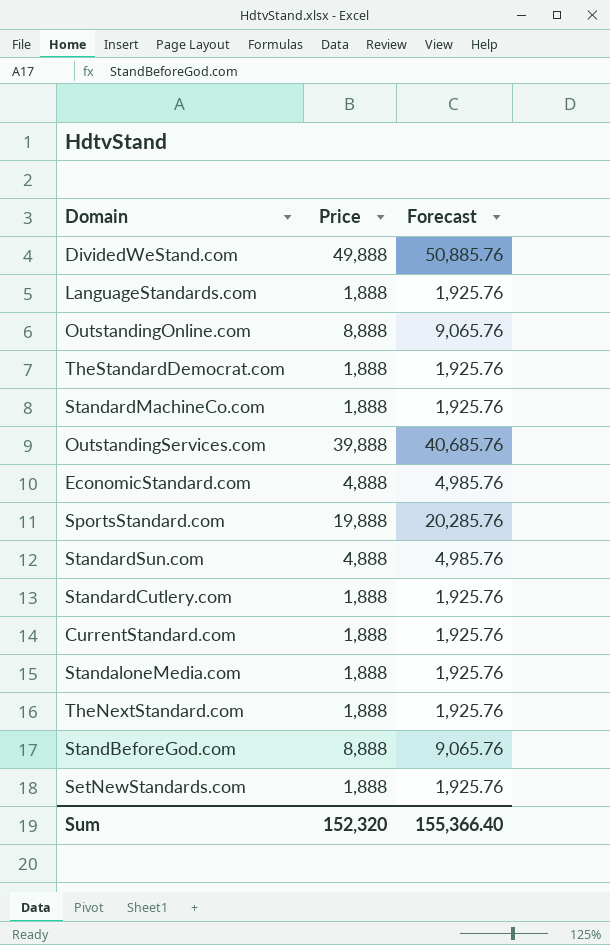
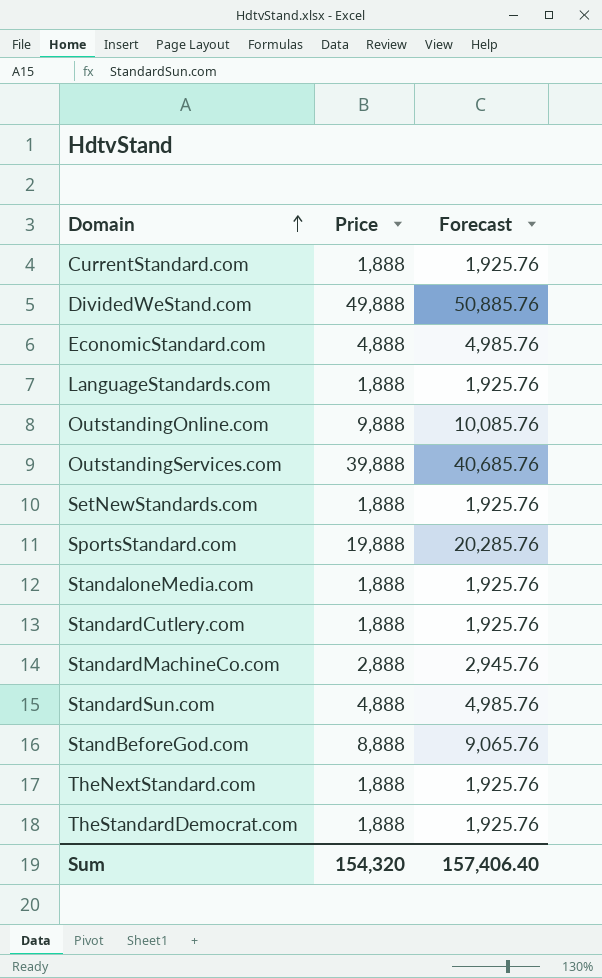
row order: none -> Domain ascending
OutstandingOnline.com | Price: 8,888 -> 9,888
OutstandingOnline.com | Forecast: 9,065.76 -> 10,085.76
StandardMachineCo.com | Price: 1,888 -> 2,888
StandardMachineCo.com | Forecast: 1,925.76 -> 2,945.76
Sum | Price: 152,320 -> 154,320
Sum | Forecast: 155,366.40 -> 157,406.40

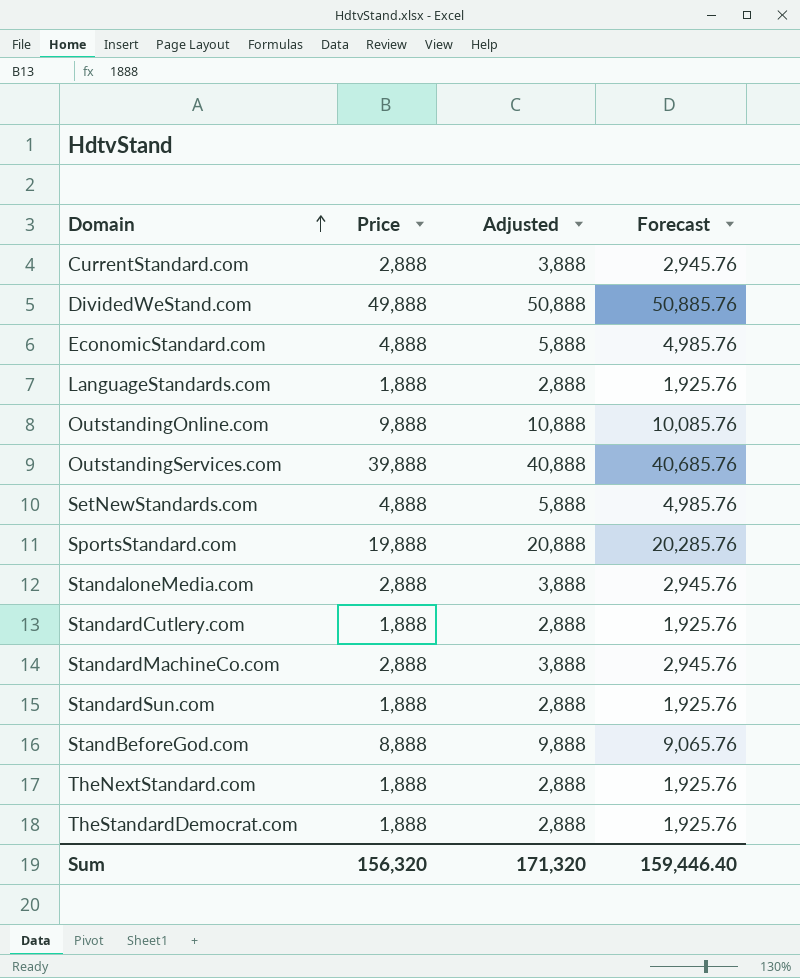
column Adjusted | formula: none -> [Price] + 1000
CurrentStandard.com | Price: 1,888 -> 2,888
CurrentStandard.com | Forecast: 1,925.76 -> 2,945.76
SetNewStandards.com | Price: 1,888 -> 4,888
SetNewStandards.com | Forecast: 1,925.76 -> 4,985.76
StandaloneMedia.com | Price: 1,888 -> 2,888
StandaloneMedia.com | Forecast: 1,925.76 -> 2,945.76
StandardSun.com | Price: 4,888 -> 1,888
StandardSun.com | Forecast: 4,985.76 -> 1,925.76
Sum | Price: 154,320 -> 156,320
Sum | Forecast: 157,406.40 -> 159,446.40

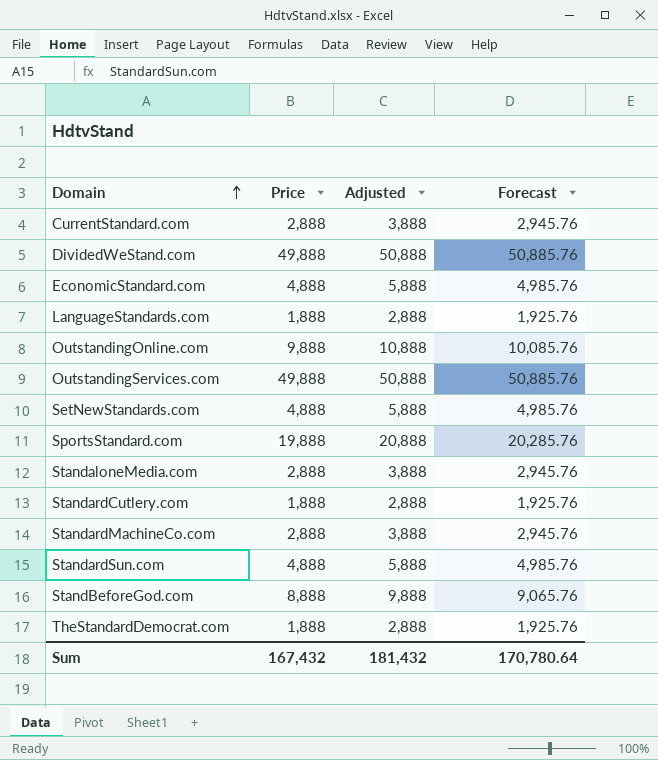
row TheNextStandard.com: 1,888 | 2,888 | 1,925.76 -> none
OutstandingServices.com | Price: 39,888 -> 49,888
OutstandingServices.com | Adjusted: 40,888 -> 50,888
OutstandingServices.com | Forecast: 40,685.76 -> 50,885.76
StandardSun.com | Price: 1,888 -> 4,888
StandardSun.com | Adjusted: 2,888 -> 5,888
StandardSun.com | Forecast: 1,925.76 -> 4,985.76
Sum | Price: 156,320 -> 167,432
Sum | Adjusted: 171,320 -> 181,432
Sum | Forecast: 159,446.40 -> 170,780.64

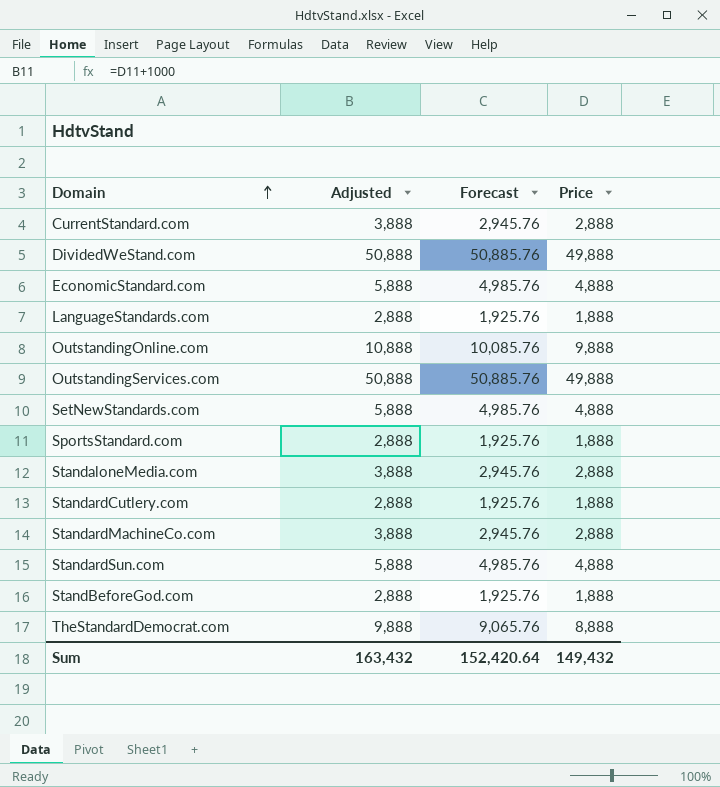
column Price | position: 2 -> 4
SportsStandard.com | Adjusted: 20,888 -> 2,888
SportsStandard.com | Forecast: 20,285.76 -> 1,925.76
SportsStandard.com | Price: 19,888 -> 1,888
StandBeforeGod.com | Adjusted: 9,888 -> 2,888
StandBeforeGod.com | Forecast: 9,065.76 -> 1,925.76
StandBeforeGod.com | Price: 8,888 -> 1,888
TheStandardDemocrat.com | Adjusted: 2,888 -> 9,888
TheStandardDemocrat.com | Forecast: 1,925.76 -> 9,065.76
TheStandardDemocrat.com | Price: 1,888 -> 8,888
Sum | Adjusted: 181,432 -> 163,432
Sum | Forecast: 170,780.64 -> 152,420.64
Sum | Price: 167,432 -> 149,432

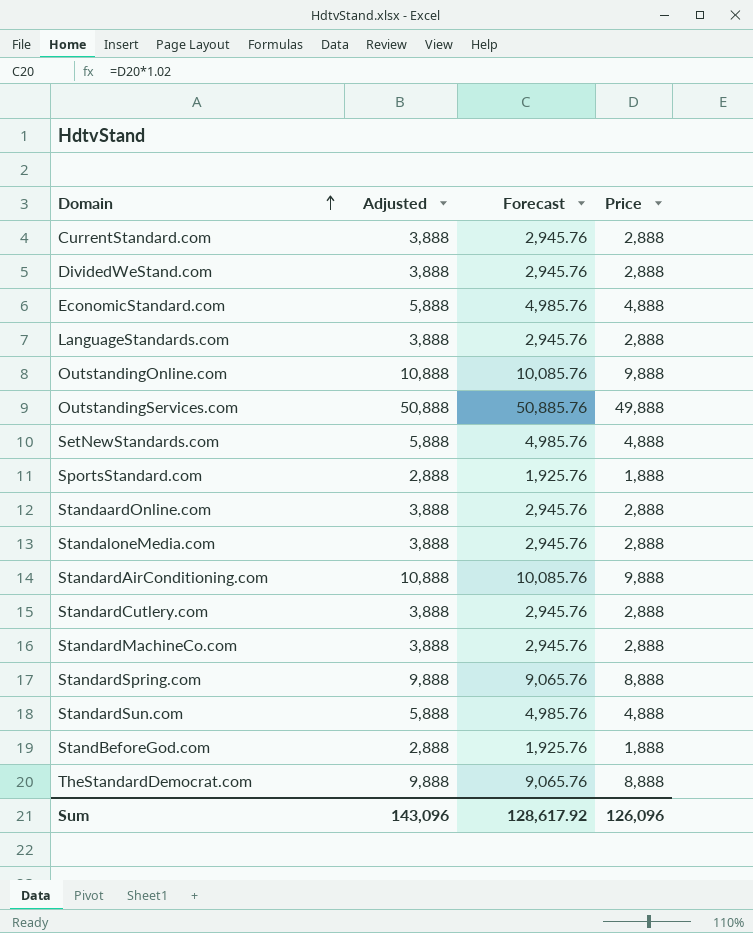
DividedWeStand.com | Adjusted: 50,888 -> 3,888
DividedWeStand.com | Forecast: 50,885.76 -> 2,945.76
DividedWeStand.com | Price: 49,888 -> 2,888
LanguageStandards.com | Adjusted: 2,888 -> 3,888
LanguageStandards.com | Forecast: 1,925.76 -> 2,945.76
LanguageStandards.com | Price: 1,888 -> 2,888
row StandaardOnline.com: none -> 3,888 | 2,945.76 | 2,888
row StandardAirConditioning.com: none -> 10,888 | 10,085.76 | 9,888
StandardCutlery.com | Adjusted: 2,888 -> 3,888
StandardCutlery.com | Forecast: 1,925.76 -> 2,945.76
StandardCutlery.com | Price: 1,888 -> 2,888
row StandardSpring.com: none -> 9,888 | 9,065.76 | 8,888
Sum | Adjusted: 163,432 -> 143,096
Sum | Forecast: 152,420.64 -> 128,617.92
Sum | Price: 149,432 -> 126,096

